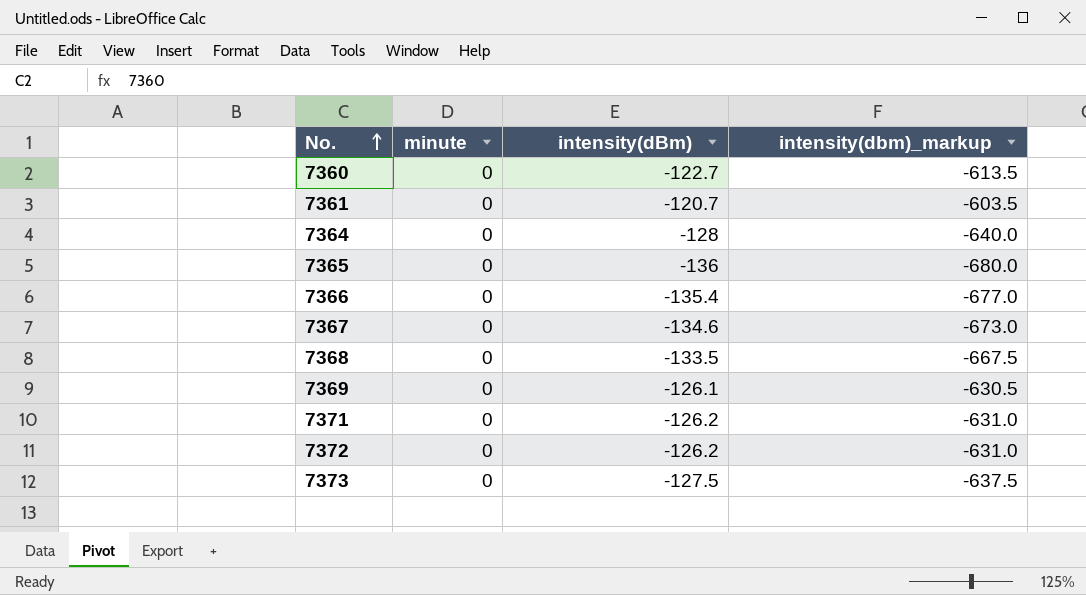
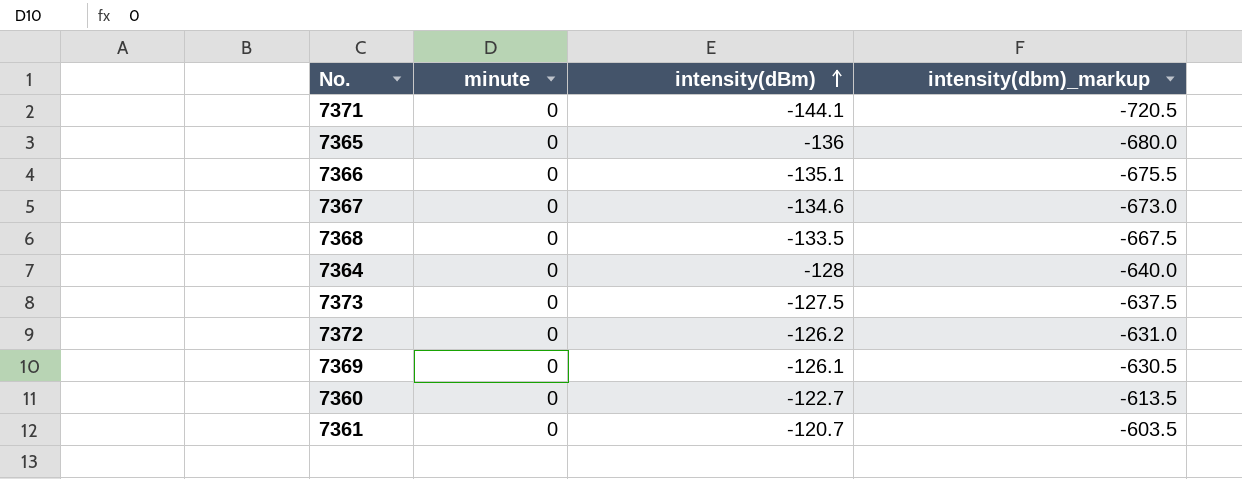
row order: No. ascending -> intensity(dBm) ascending
7371 | intensity(dBm): -126.2 -> -144.1
7371 | intensity(dbm)_markup: -631.0 -> -720.5
7366 | intensity(dBm): -135.4 -> -135.1
7366 | intensity(dbm)_markup: -677.0 -> -675.5

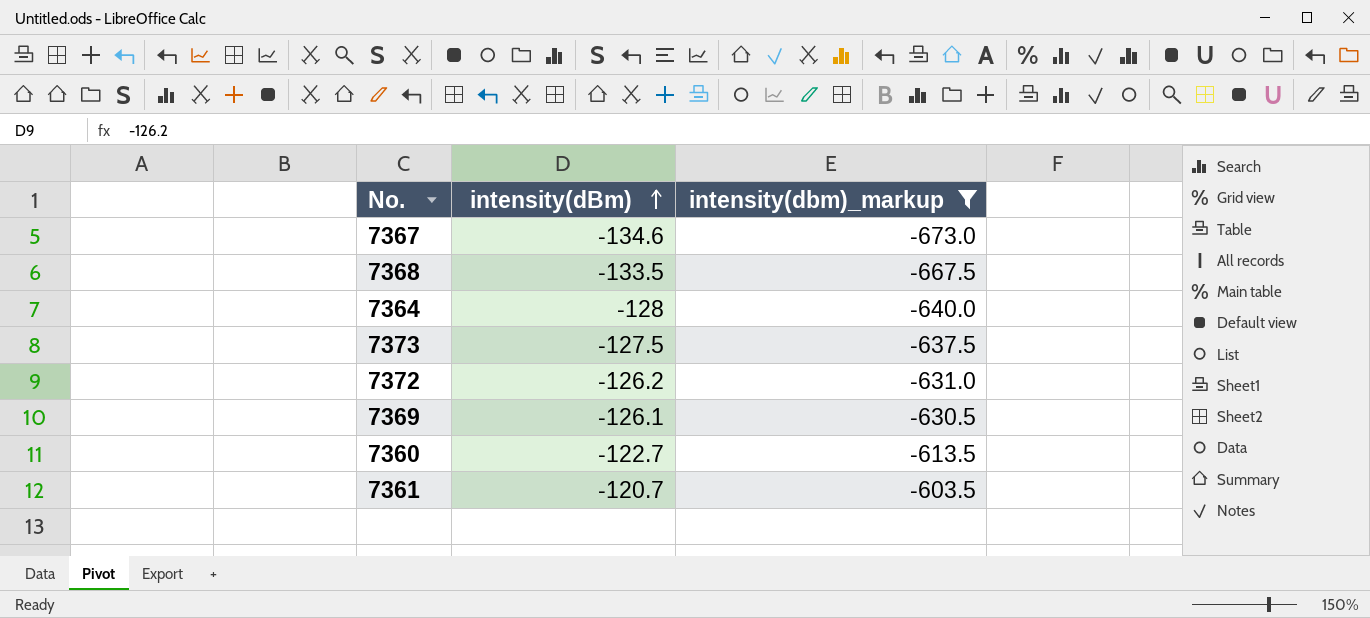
filter: none -> intensity(dbm)_markup >= -673.0
column minute | position: 2 -> none

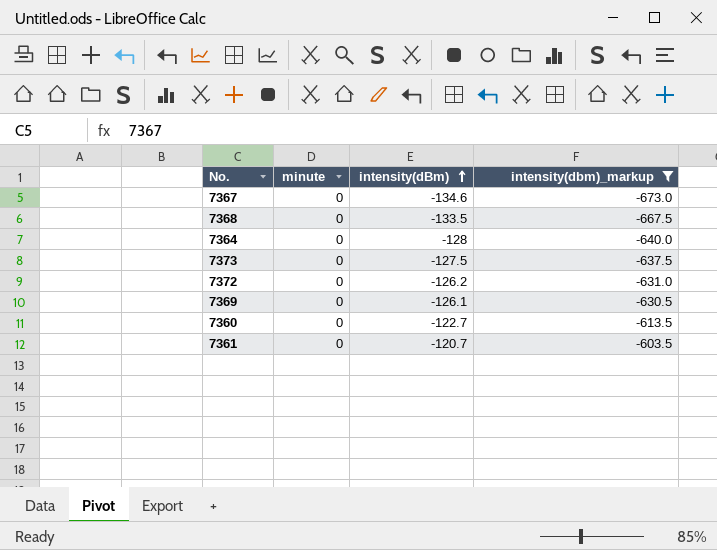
column minute | position: none -> 2

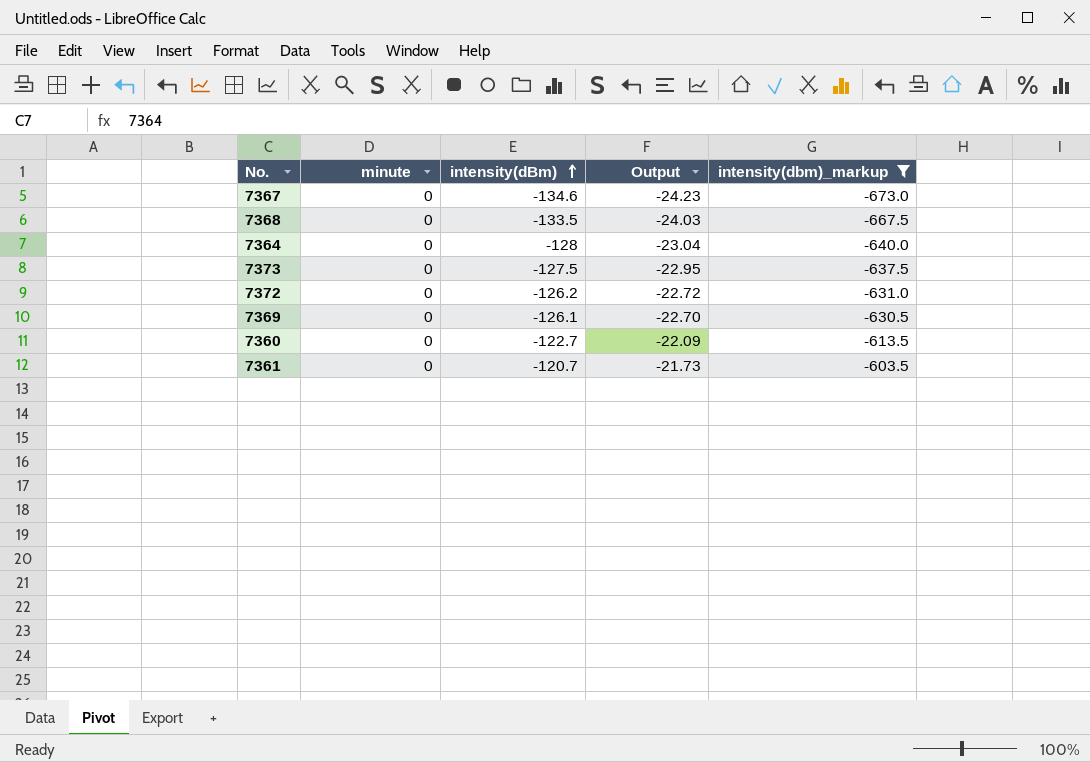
column Output | formula: none -> [intensity(dBm)] * 0.18

